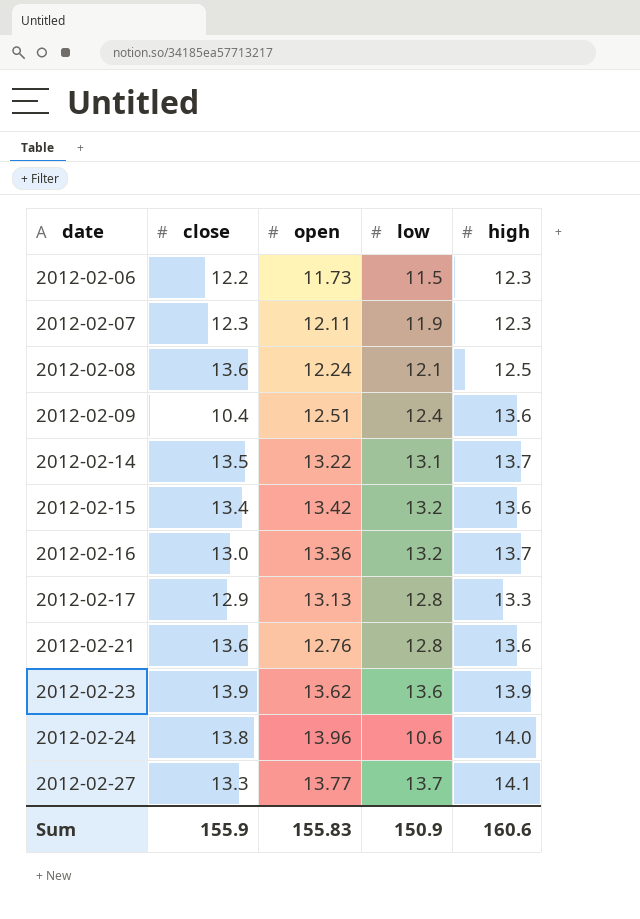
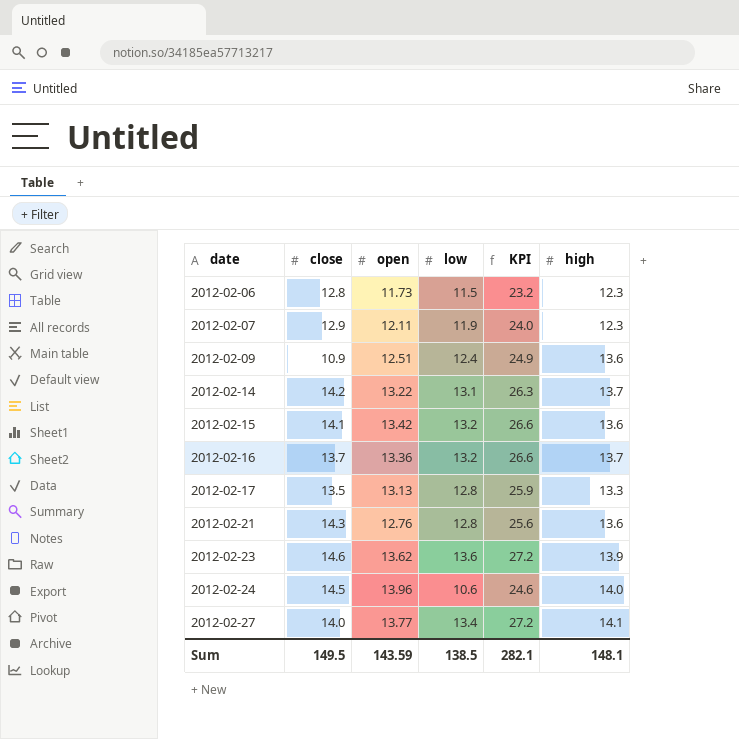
column KPI | formula: none -> [open] + [low]
row 2012-02-08: 13.6 | 12.24 | 12.1 | 12.5 -> none
2012-02-06 | close: 12.2 -> 12.8
2012-02-07 | close: 12.3 -> 12.9
2012-02-09 | close: 10.4 -> 10.9
2012-02-14 | close: 13.5 -> 14.2
2012-02-15 | close: 13.4 -> 14.1
2012-02-16 | close: 13.0 -> 13.7
2012-02-17 | close: 12.9 -> 13.5
2012-02-21 | close: 13.6 -> 14.3
2012-02-23 | close: 13.9 -> 14.6
2012-02-24 | close: 13.8 -> 14.5
2012-02-27 | close: 13.3 -> 14.0
2012-02-27 | low: 13.7 -> 13.4
Sum | close: 155.9 -> 149.5
Sum | open: 155.83 -> 143.59
Sum | low: 150.9 -> 138.5
Sum | high: 160.6 -> 148.1

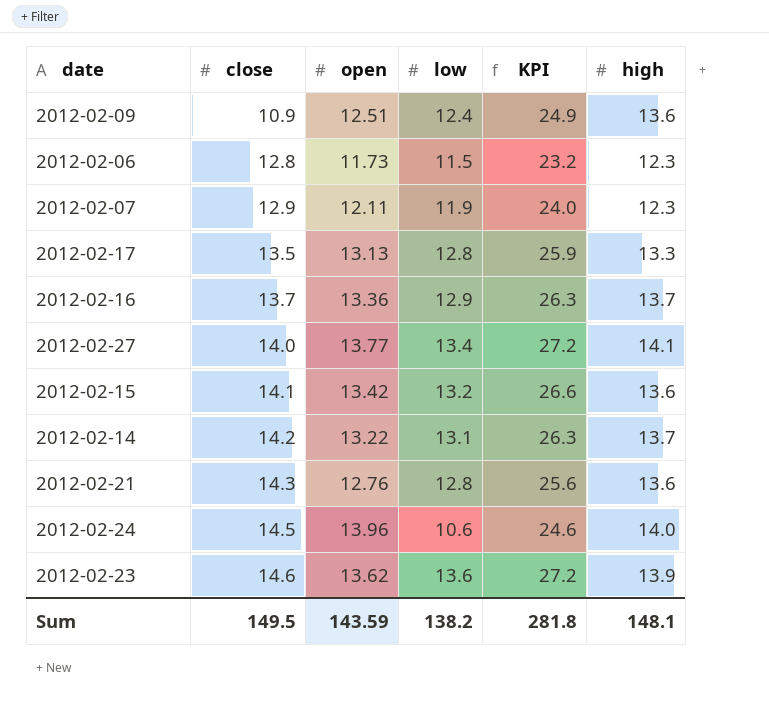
row order: date ascending -> close ascending
2012-02-16 | low: 13.2 -> 12.9
2012-02-16 | KPI: 26.6 -> 26.3
Sum | low: 138.5 -> 138.2
Sum | KPI: 282.1 -> 281.8

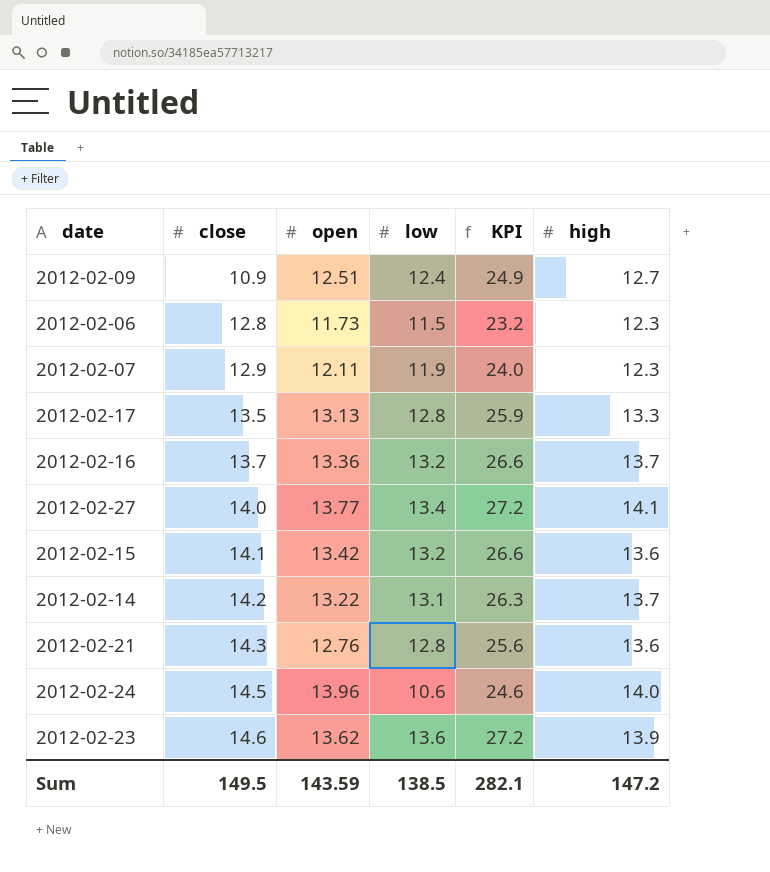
2012-02-09 | high: 13.6 -> 12.7
2012-02-16 | low: 12.9 -> 13.2
2012-02-16 | KPI: 26.3 -> 26.6
Sum | low: 138.2 -> 138.5
Sum | KPI: 281.8 -> 282.1
Sum | high: 148.1 -> 147.2

